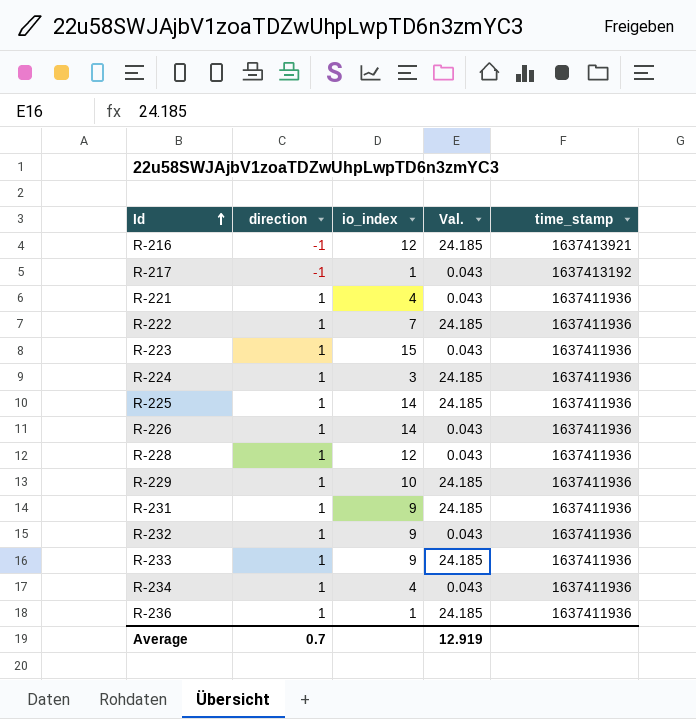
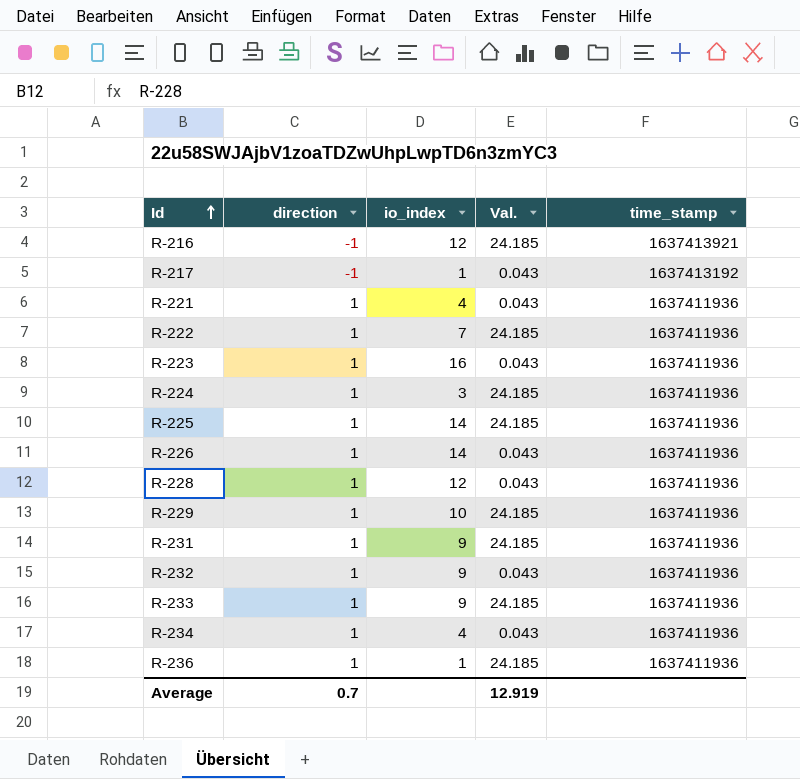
R-223 | io_index: 15 -> 16

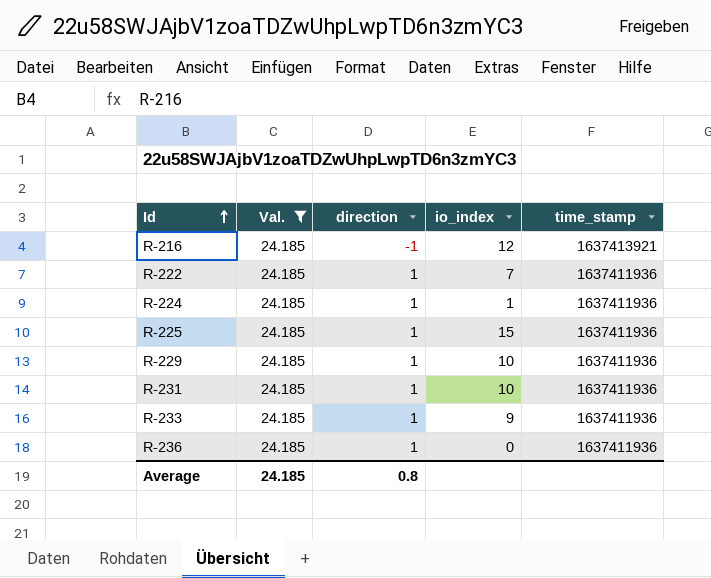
filter: none -> Val. = 24.185
column Val. | position: 4 -> 2
R-224 | io_index: 3 -> 1
R-225 | io_index: 14 -> 15
R-231 | io_index: 9 -> 10
R-236 | io_index: 1 -> 0
Average | Val.: 12.919 -> 24.185
Average | direction: 0.7 -> 0.8

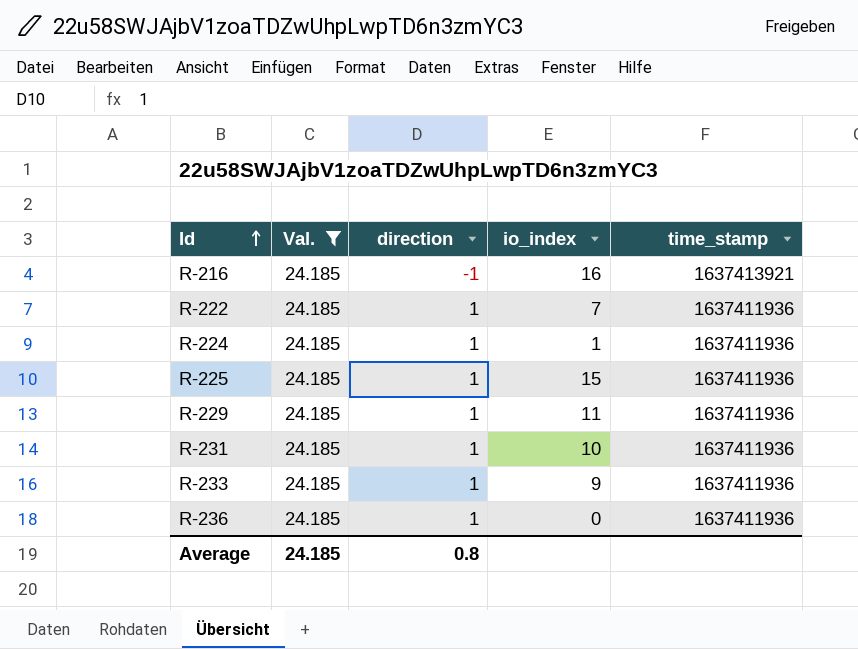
R-216 | io_index: 12 -> 16
R-229 | io_index: 10 -> 11

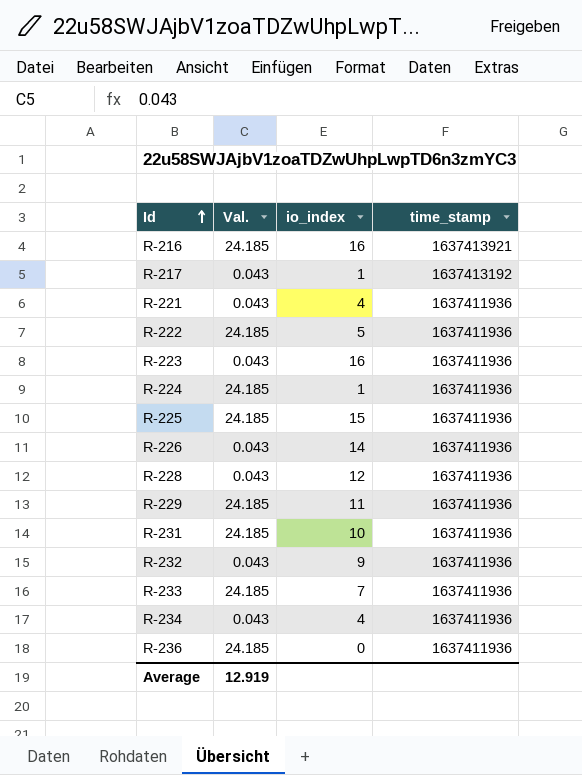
filter: Val. = 24.185 -> none
column direction | position: 3 -> none
R-222 | io_index: 7 -> 5
R-233 | io_index: 9 -> 7
Average | Val.: 24.185 -> 12.919

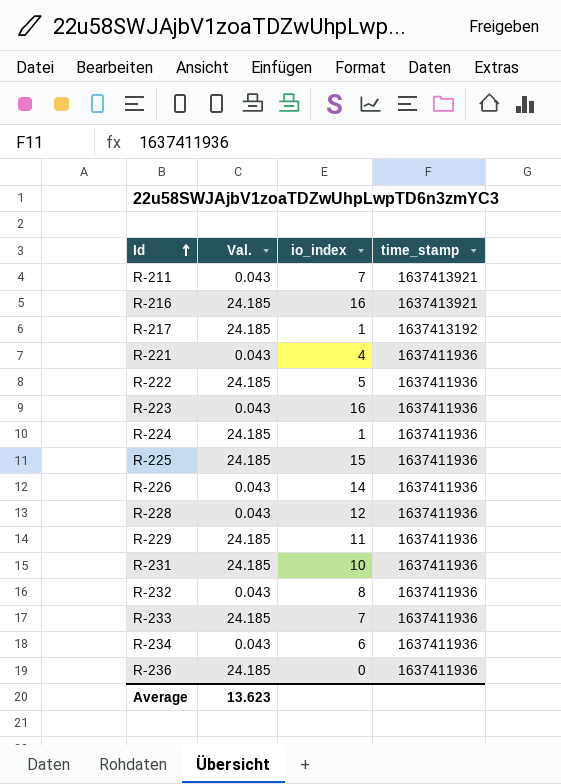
row R-211: none -> 0.043 | 7 | 1637413921
R-217 | Val.: 0.043 -> 24.185
R-232 | io_index: 9 -> 8
R-234 | io_index: 4 -> 6
Average | Val.: 12.919 -> 13.623

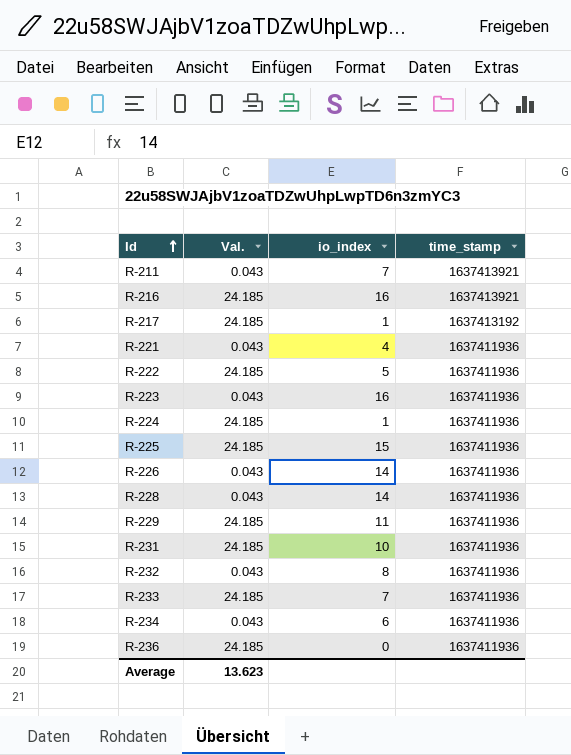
R-228 | io_index: 12 -> 14

